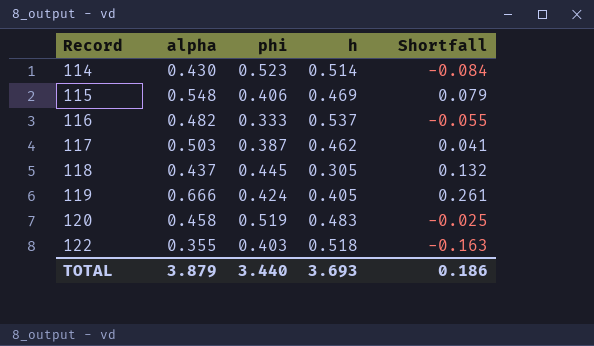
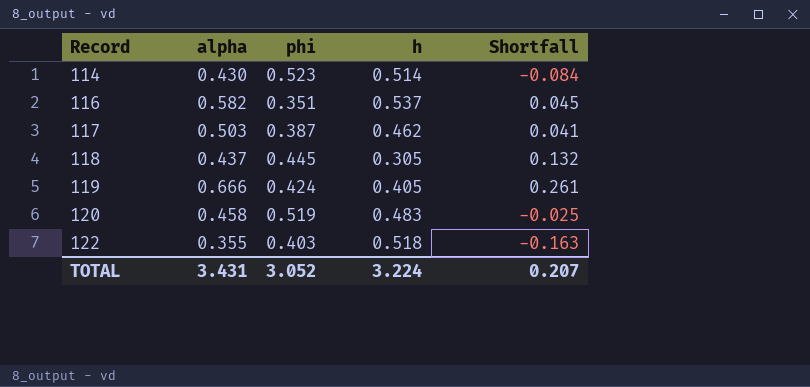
row 115: 0.548 | 0.406 | 0.469 | 0.079 -> none
116 | alpha: 0.482 -> 0.582
116 | phi: 0.333 -> 0.351
116 | Shortfall: -0.055 -> 0.045
TOTAL | alpha: 3.879 -> 3.431
TOTAL | phi: 3.440 -> 3.052
TOTAL | h: 3.693 -> 3.224
TOTAL | Shortfall: 0.186 -> 0.207

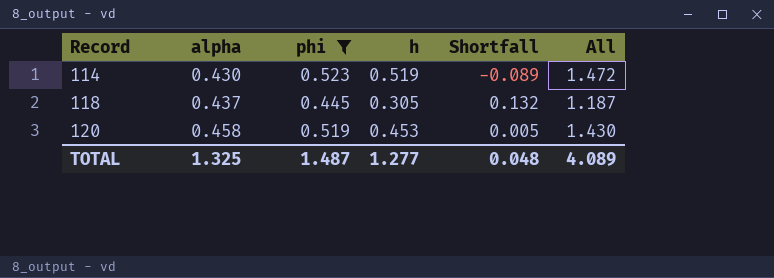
filter: none -> phi >= 0.445
column All | formula: none -> [alpha] + [phi] + [h]
114 | h: 0.514 -> 0.519
114 | Shortfall: -0.084 -> -0.089
120 | h: 0.483 -> 0.453
120 | Shortfall: -0.025 -> 0.005
TOTAL | alpha: 3.431 -> 1.325
TOTAL | phi: 3.052 -> 1.487
TOTAL | h: 3.224 -> 1.277
TOTAL | Shortfall: 0.207 -> 0.048

